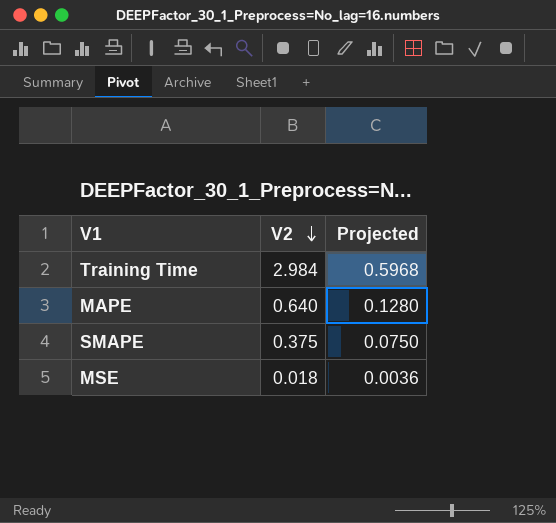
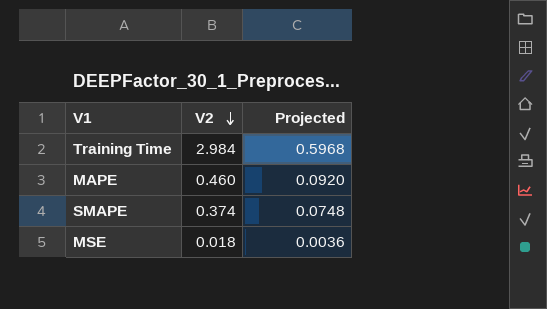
MAPE | V2: 0.640 -> 0.460
MAPE | Projected: 0.1280 -> 0.0920
SMAPE | V2: 0.375 -> 0.374
SMAPE | Projected: 0.0750 -> 0.0748

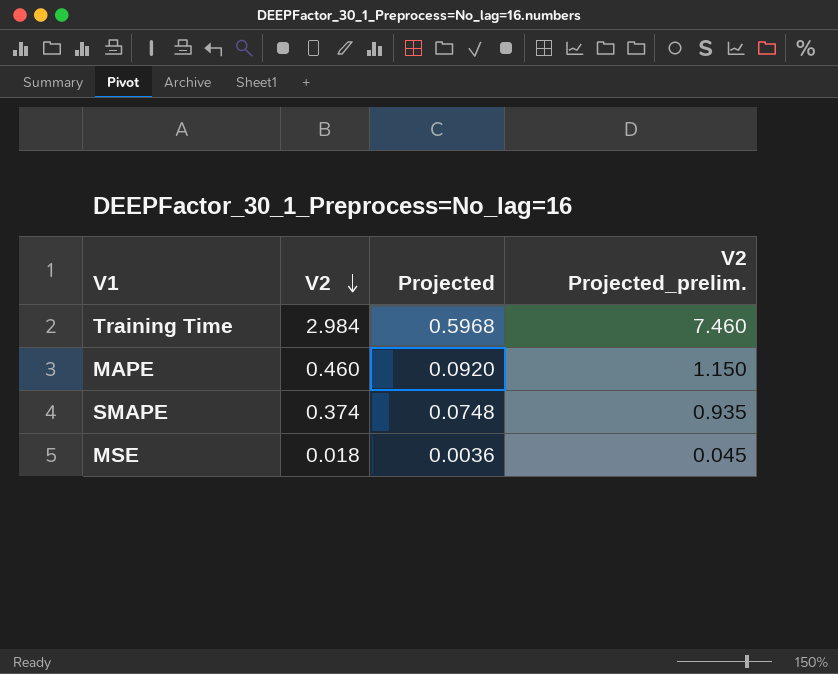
column V2 Projected_prelim. | formula: none -> [V2] * 2.5

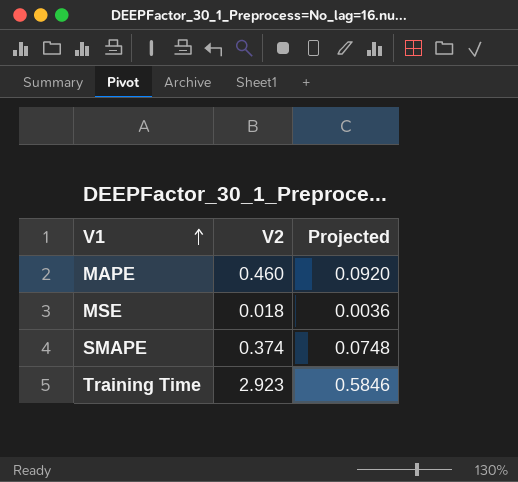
row order: V2 descending -> V1 ascending
column V2 Projected_prelim. | formula: [V2] * 2.5 -> none
Training Time | V2: 2.984 -> 2.923
Training Time | Projected: 0.5968 -> 0.5846

